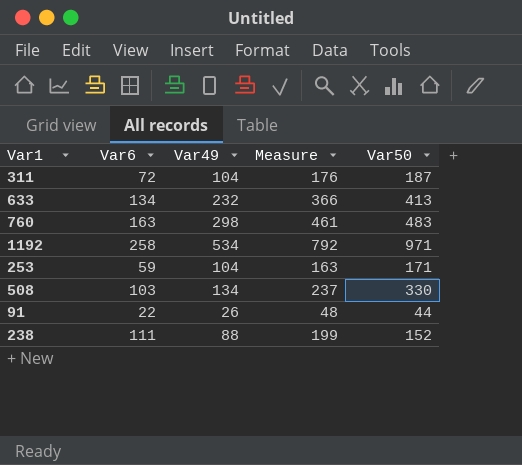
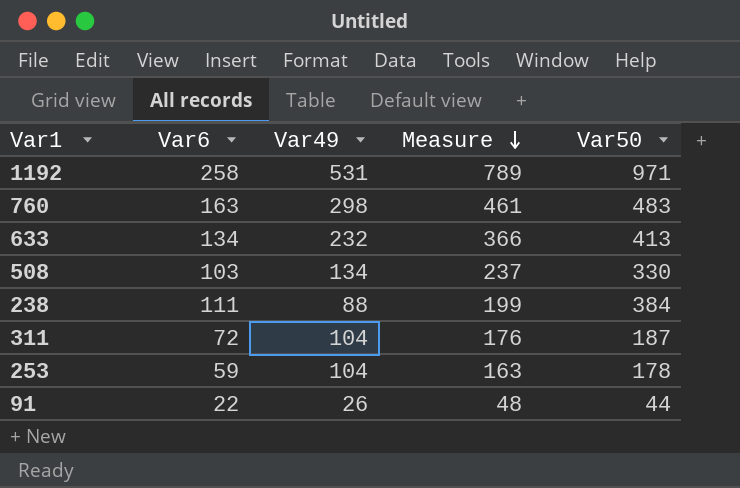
row order: none -> Measure descending
1192 | Var49: 534 -> 531
1192 | Measure: 792 -> 789
238 | Var50: 152 -> 384
253 | Var50: 171 -> 178

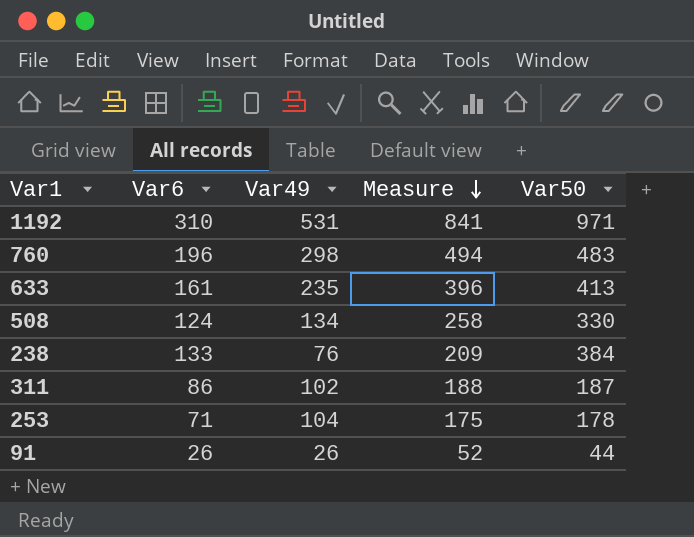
1192 | Var6: 258 -> 310
1192 | Measure: 789 -> 841
760 | Var6: 163 -> 196
760 | Measure: 461 -> 494
633 | Var6: 134 -> 161
633 | Var49: 232 -> 235
633 | Measure: 366 -> 396
508 | Var6: 103 -> 124
508 | Measure: 237 -> 258
238 | Var6: 111 -> 133
238 | Var49: 88 -> 76
238 | Measure: 199 -> 209
311 | Var6: 72 -> 86
311 | Var49: 104 -> 102
311 | Measure: 176 -> 188
253 | Var6: 59 -> 71
253 | Measure: 163 -> 175
91 | Var6: 22 -> 26
91 | Measure: 48 -> 52

